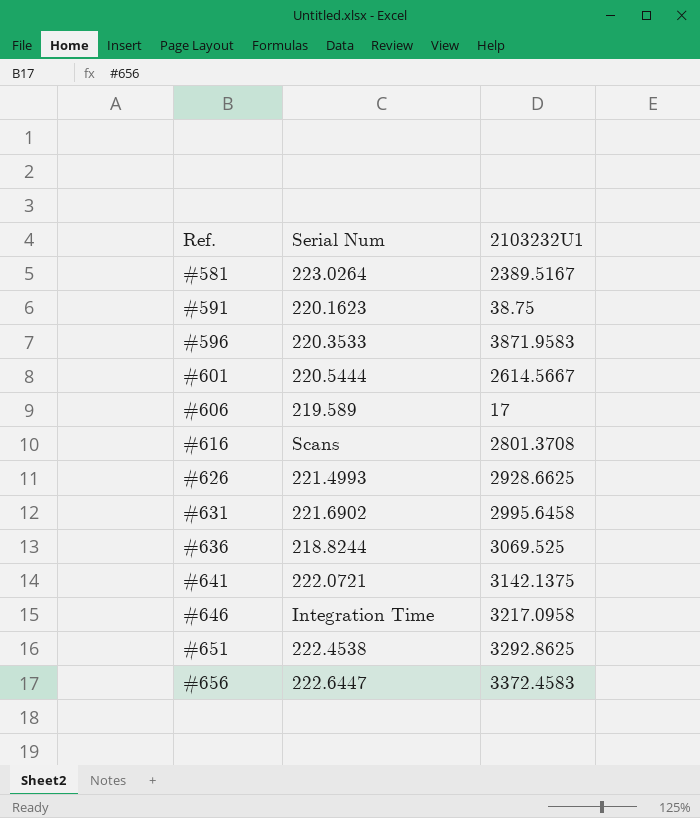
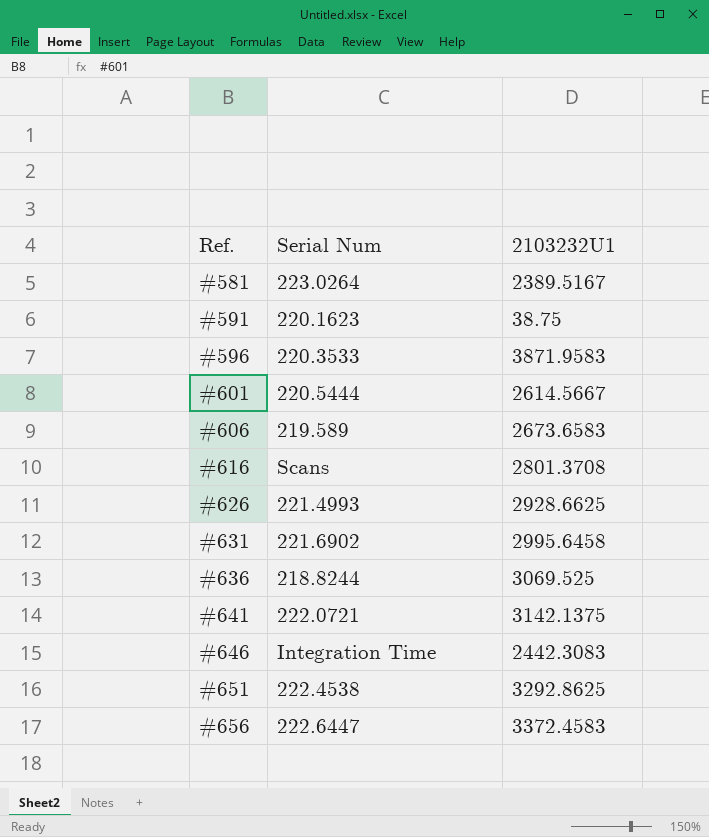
#606 | 2103232U1: 17 -> 2673.6583
#646 | 2103232U1: 3217.0958 -> 2442.3083

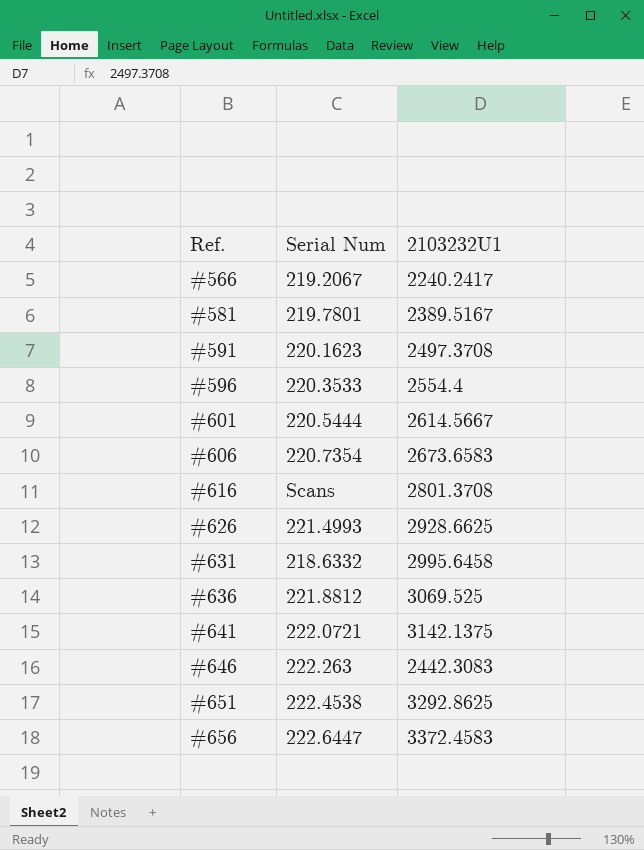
row #566: none -> 219.2067 | 2240.2417
#581 | Serial Num: 223.0264 -> 219.7801
#591 | 2103232U1: 38.75 -> 2497.3708
#596 | 2103232U1: 3871.9583 -> 2554.4
#606 | Serial Num: 219.589 -> 220.7354
#631 | Serial Num: 221.6902 -> 218.6332
#636 | Serial Num: 218.8244 -> 221.8812
#646 | Serial Num: Integration Time -> 222.263

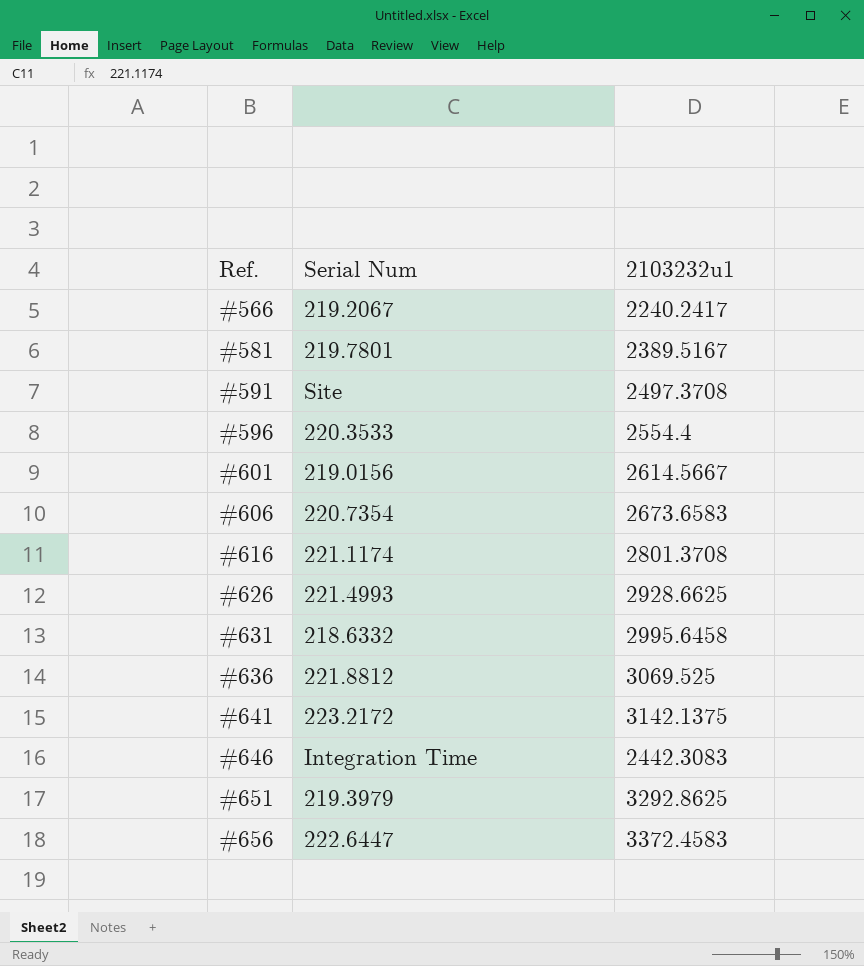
column name: 2103232U1 -> 2103232u1
#591 | Serial Num: 220.1623 -> Site
#601 | Serial Num: 220.5444 -> 219.0156
#616 | Serial Num: Scans -> 221.1174
#641 | Serial Num: 222.0721 -> 223.2172
#646 | Serial Num: 222.263 -> Integration Time
#651 | Serial Num: 222.4538 -> 219.3979

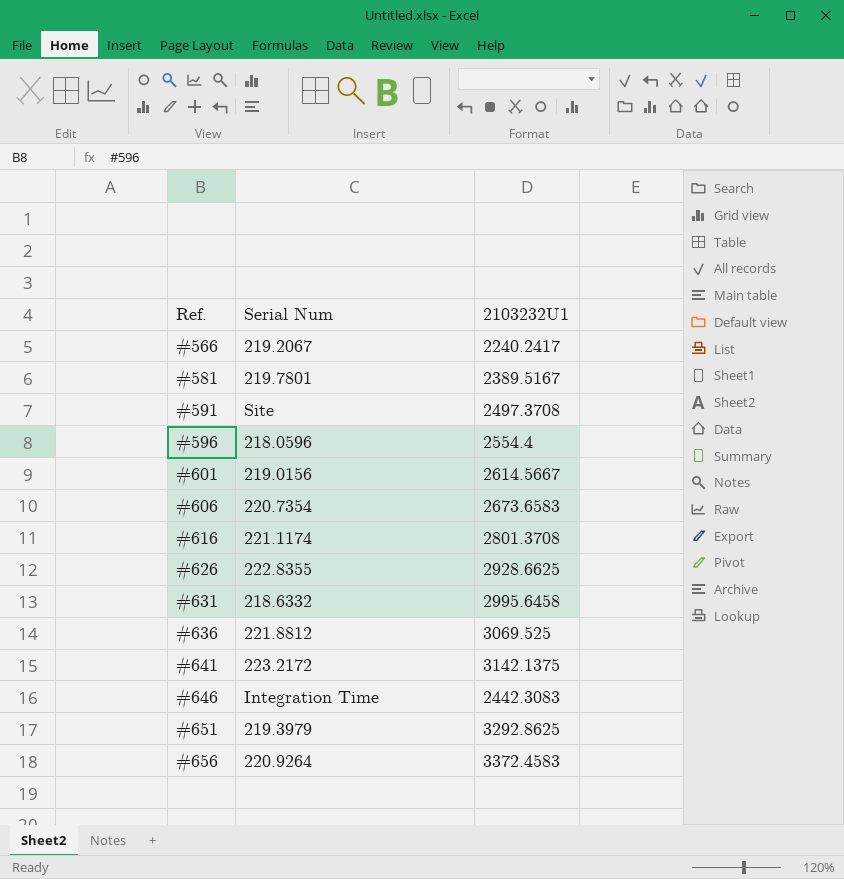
column name: 2103232u1 -> 2103232U1
#596 | Serial Num: 220.3533 -> 218.0596
#626 | Serial Num: 221.4993 -> 222.8355
#656 | Serial Num: 222.6447 -> 220.9264

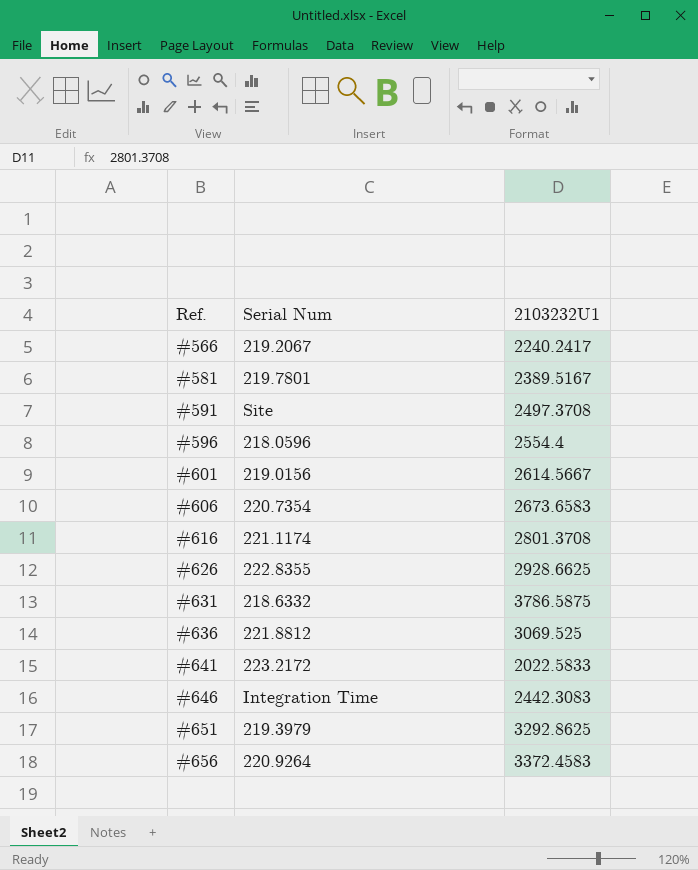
#631 | 2103232U1: 2995.6458 -> 3786.5875
#641 | 2103232U1: 3142.1375 -> 2022.5833

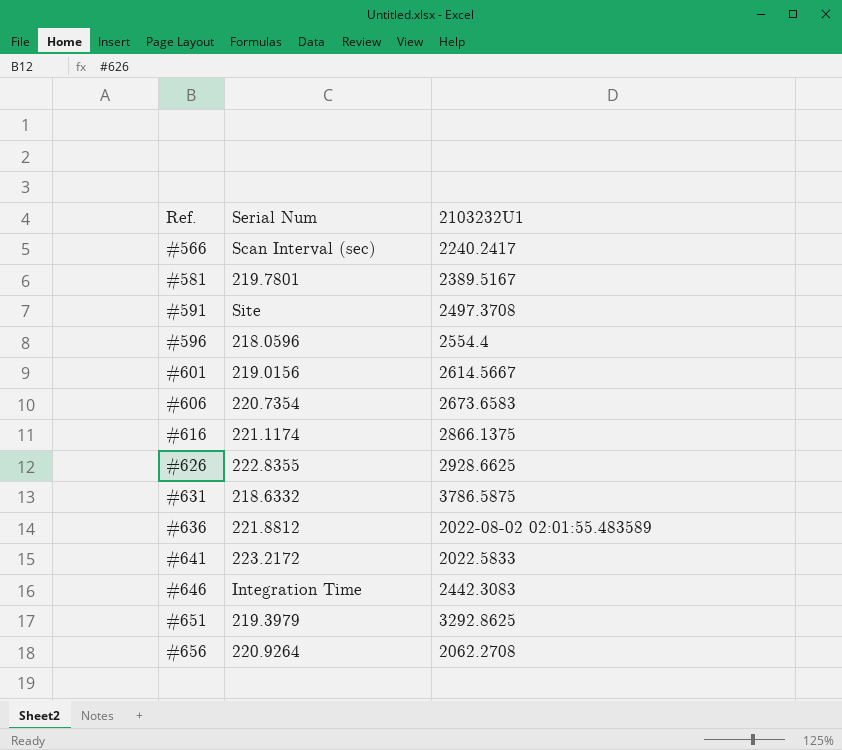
#566 | Serial Num: 219.2067 -> Scan Interval (sec)
#616 | 2103232U1: 2801.3708 -> 2866.1375
#636 | 2103232U1: 3069.525 -> 2022-08-02 02:01:55.483589
#656 | 2103232U1: 3372.4583 -> 2062.2708

